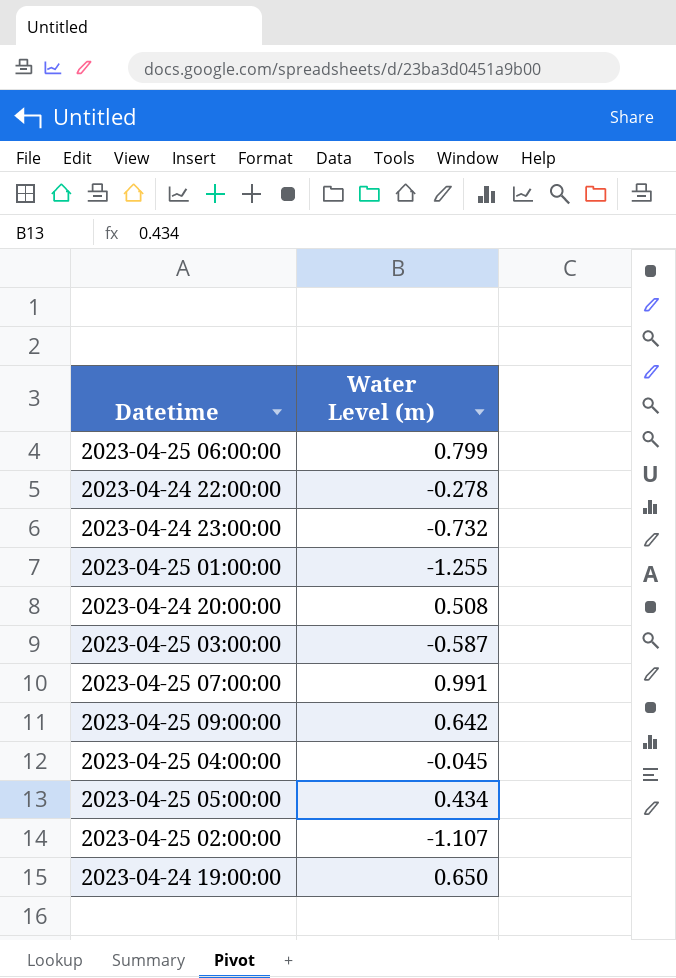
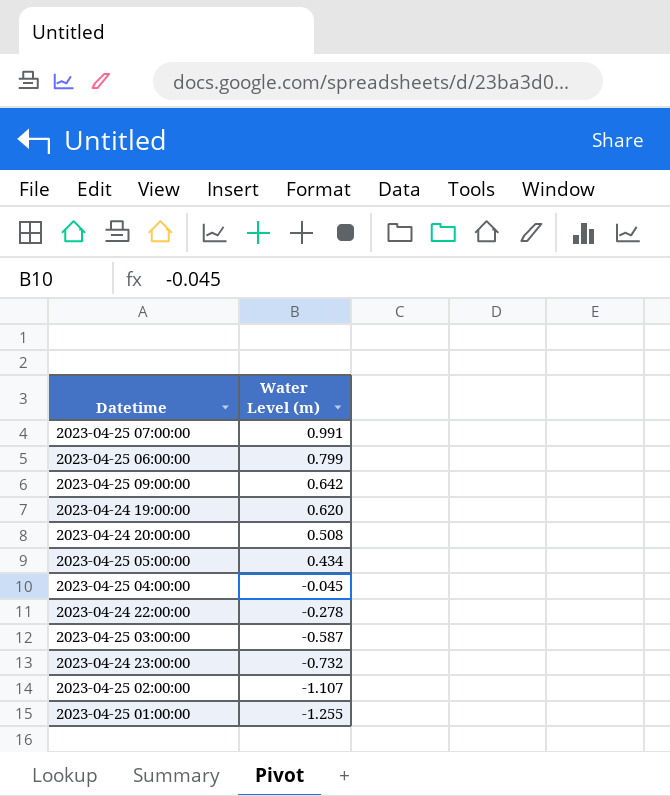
row order: none -> Water Level (m) descending
2023-04-24 19:00:00 | Water Level (m): 0.650 -> 0.620

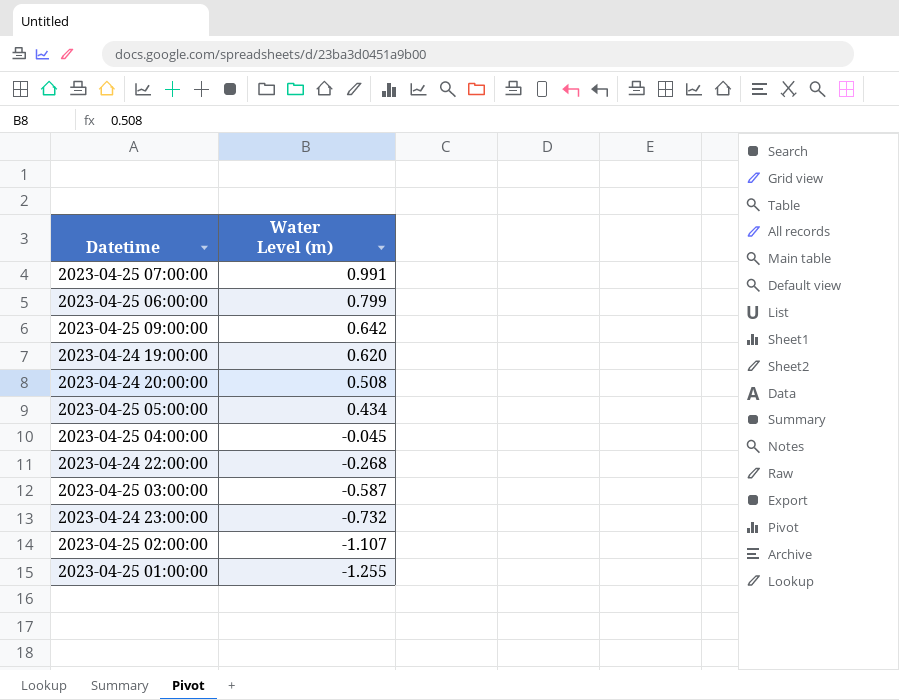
2023-04-24 22:00:00 | Water Level (m): -0.278 -> -0.268

